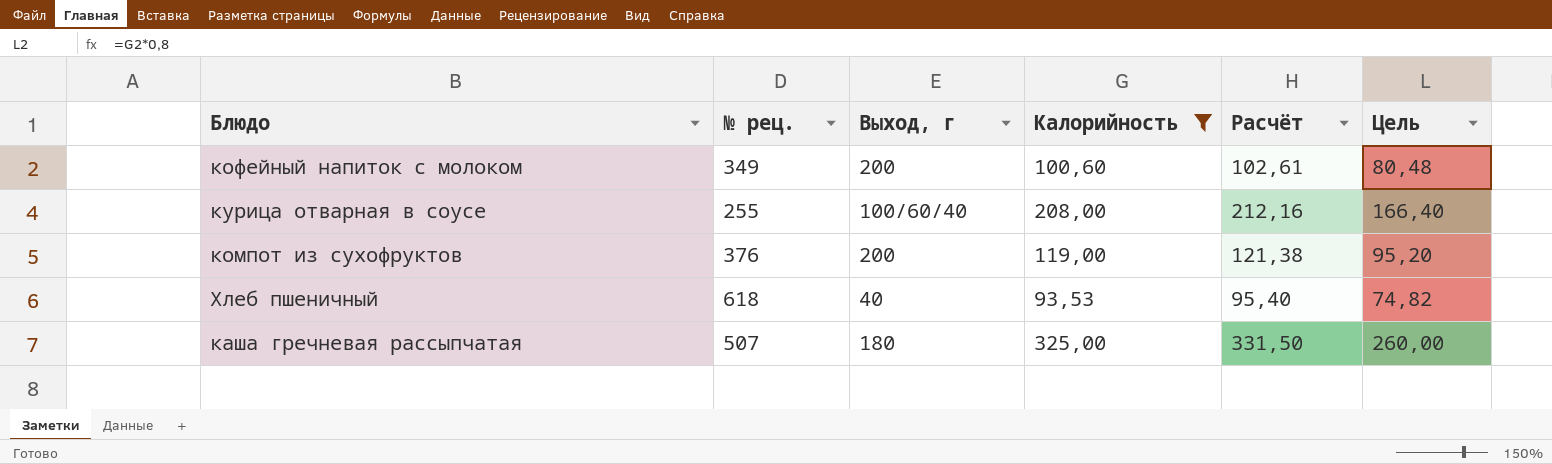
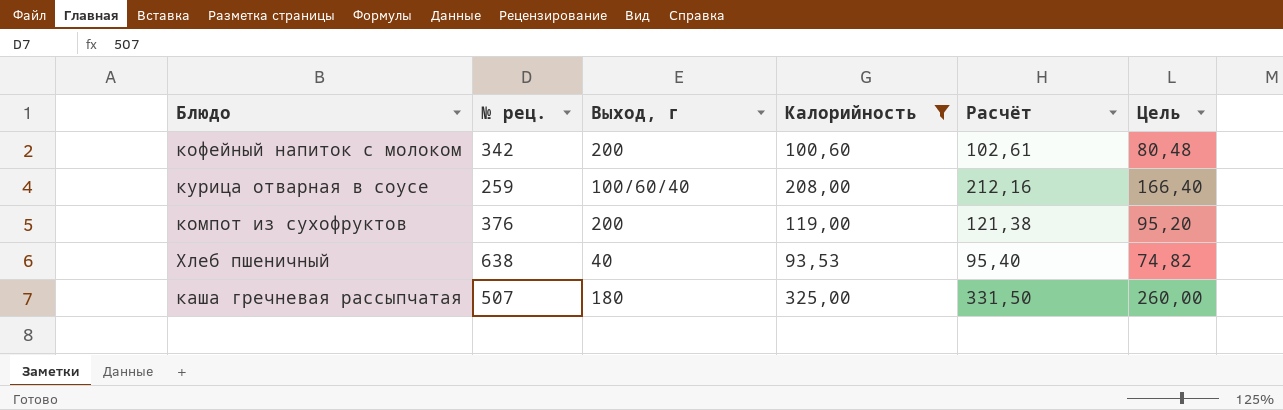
кофейный напиток с молоком | № рец.: 349 -> 342
курица отварная в соусе | № рец.: 255 -> 259
Хлеб пшеничный | № рец.: 618 -> 638

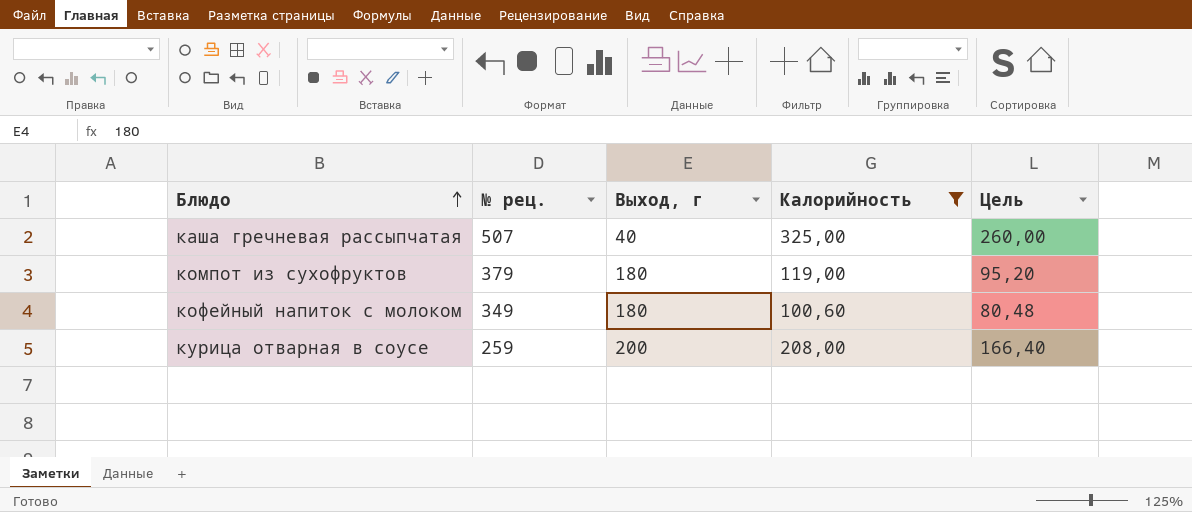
row order: none -> Блюдо ascending
column Расчёт | formula: [Калорийность] * 1,02 -> none
row Хлеб пшеничный: 638 | 40 | 93,53 | 95,40 | 74,82 -> none
каша гречневая рассыпчатая | Выход, г: 180 -> 40
компот из сухофруктов | № рец.: 376 -> 379
компот из сухофруктов | Выход, г: 200 -> 180
кофейный напиток с молоком | № рец.: 342 -> 349
кофейный напиток с молоком | Выход, г: 200 -> 180
курица отварная в соусе | Выход, г: 100/60/40 -> 200

